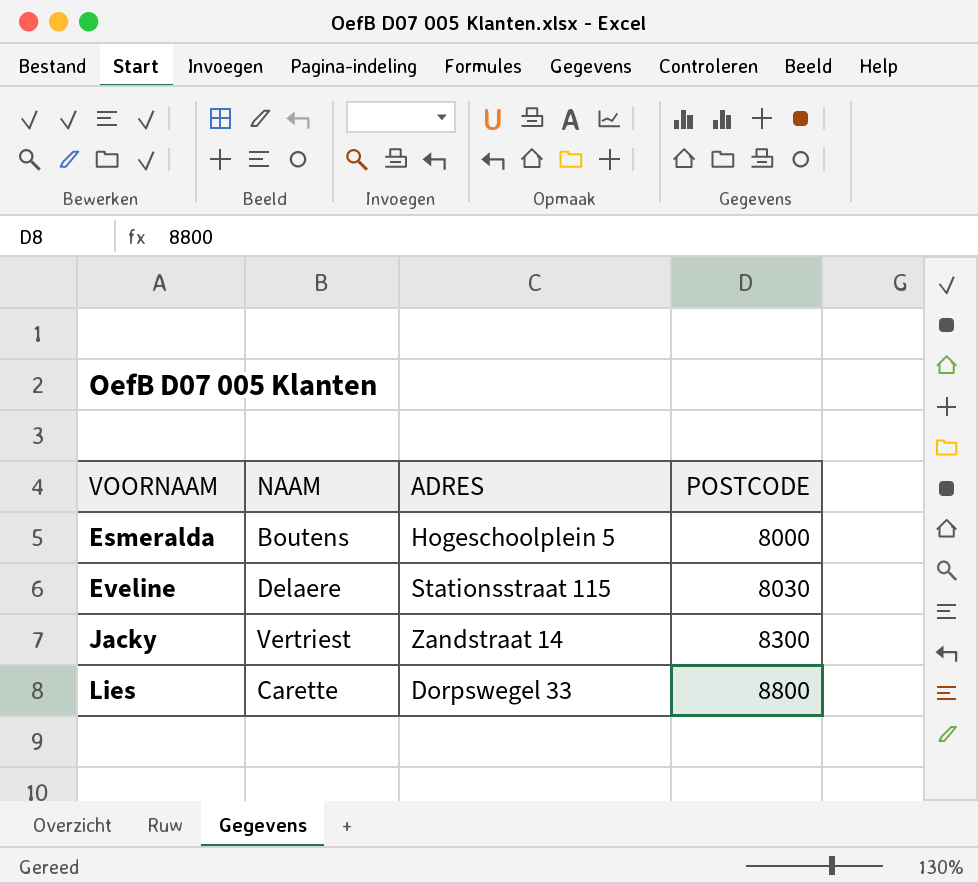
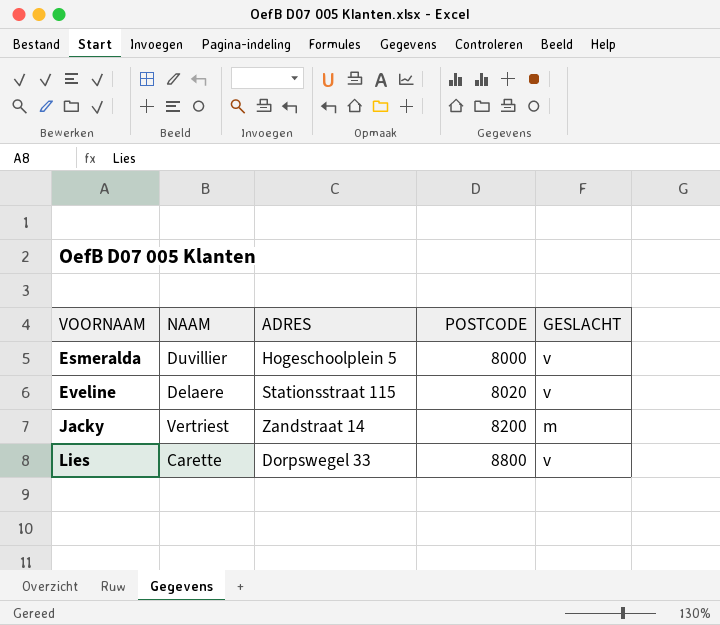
column GESLACHT | position: none -> 5
Esmeralda | NAAM: Boutens -> Duvillier
Eveline | POSTCODE: 8030 -> 8020
Jacky | POSTCODE: 8300 -> 8200

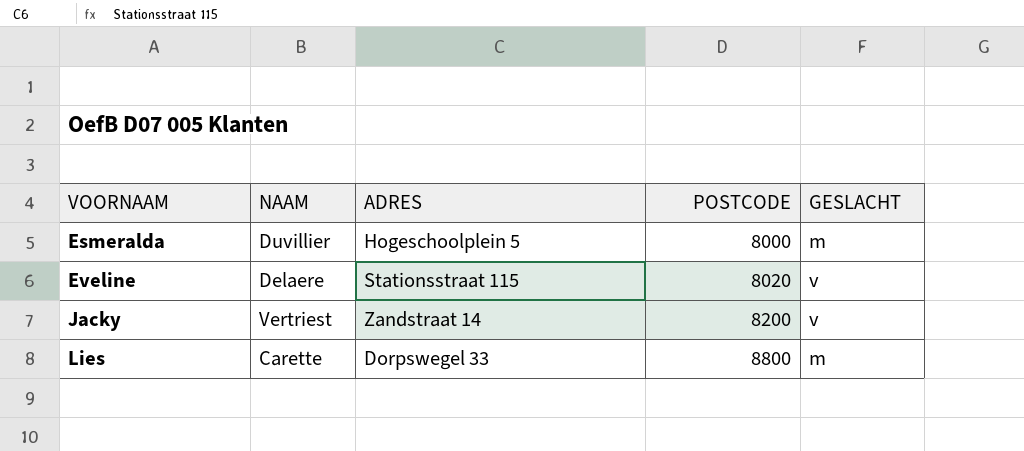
Esmeralda | GESLACHT: v -> m
Jacky | GESLACHT: m -> v
Lies | GESLACHT: v -> m

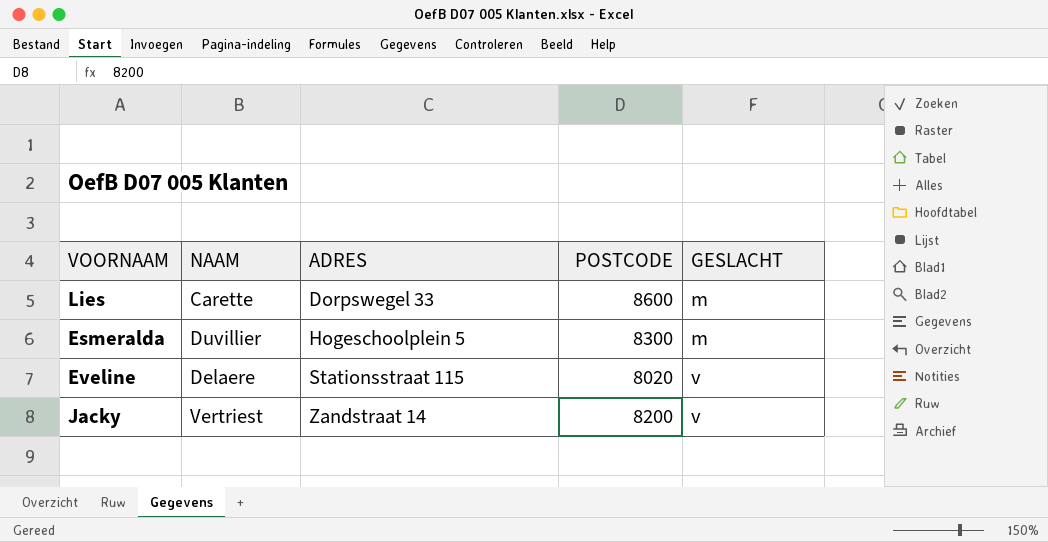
row order: VOORNAAM ascending -> ADRES ascending
Lies | POSTCODE: 8800 -> 8600
Esmeralda | POSTCODE: 8000 -> 8300

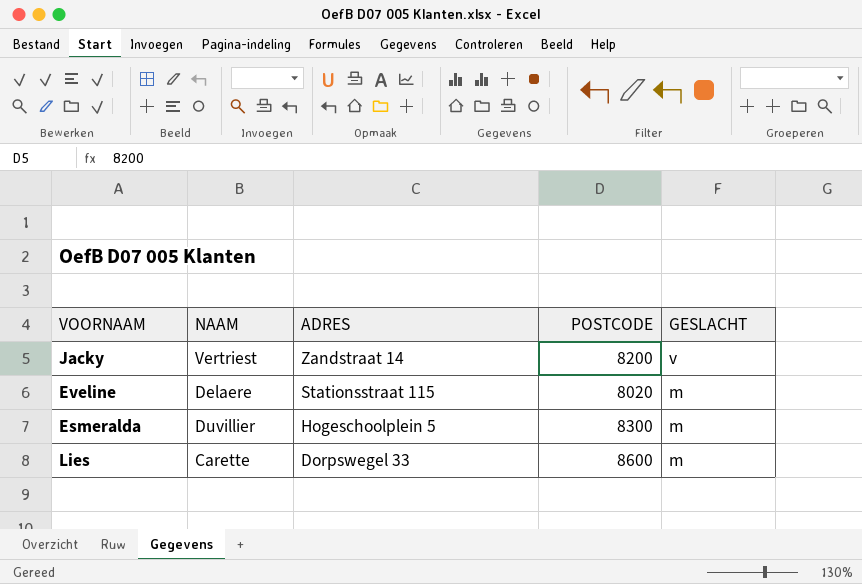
row order: ADRES ascending -> ADRES descending
Eveline | GESLACHT: v -> m

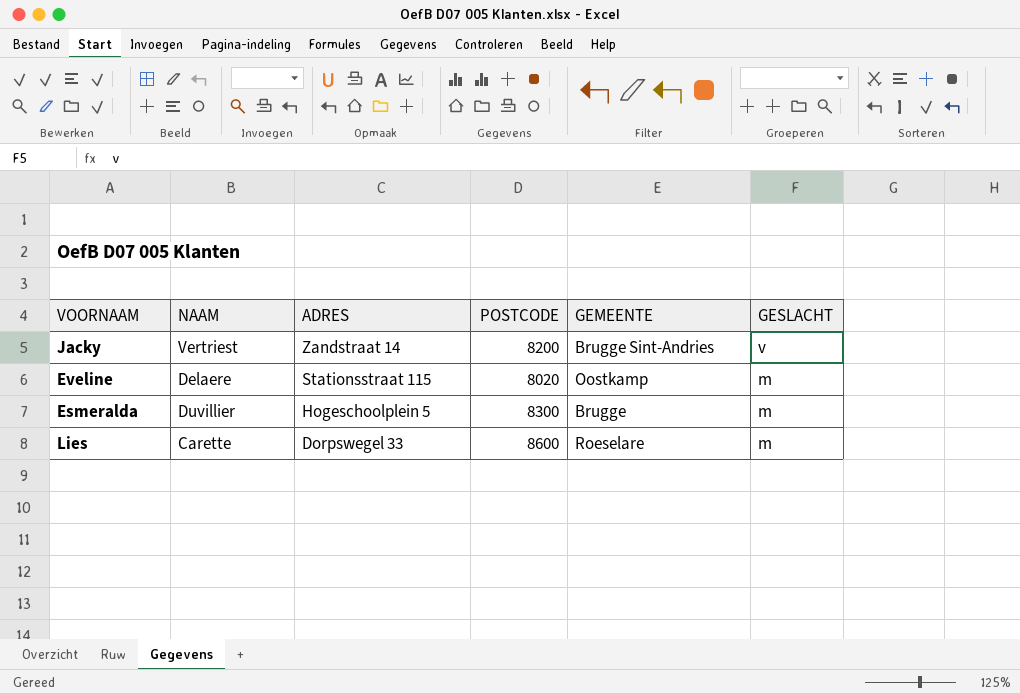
column GEMEENTE | position: none -> 5

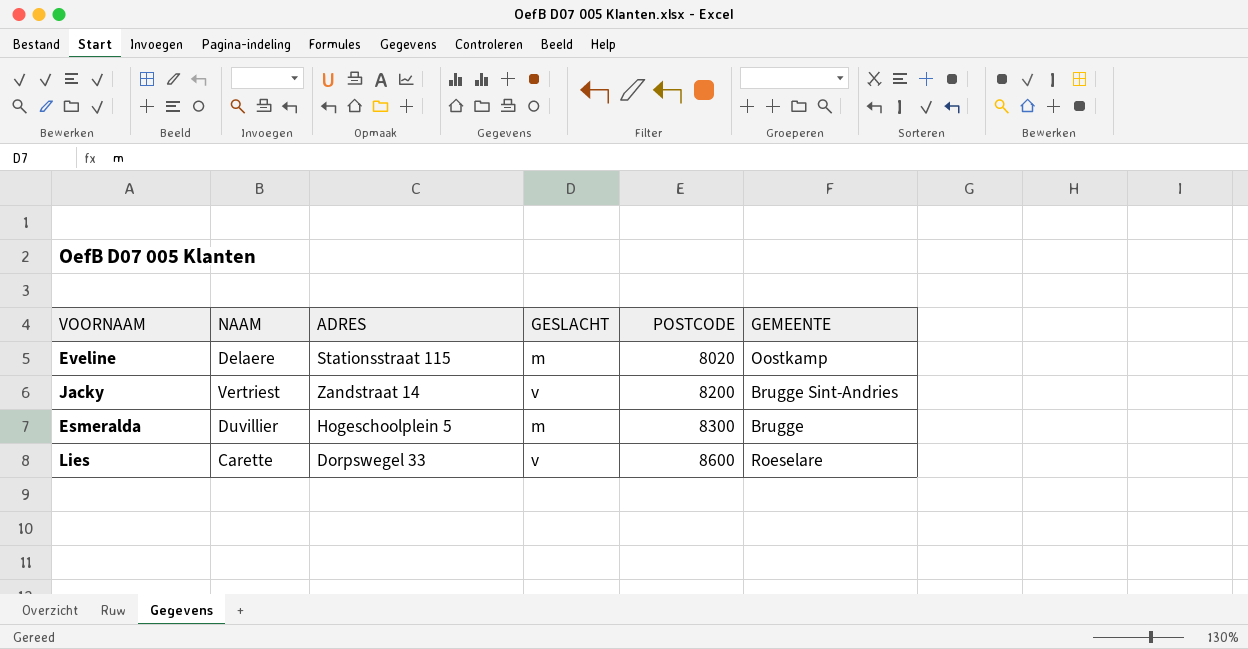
row order: ADRES descending -> POSTCODE ascending
column GESLACHT | position: 6 -> 4
Lies | GESLACHT: m -> v

